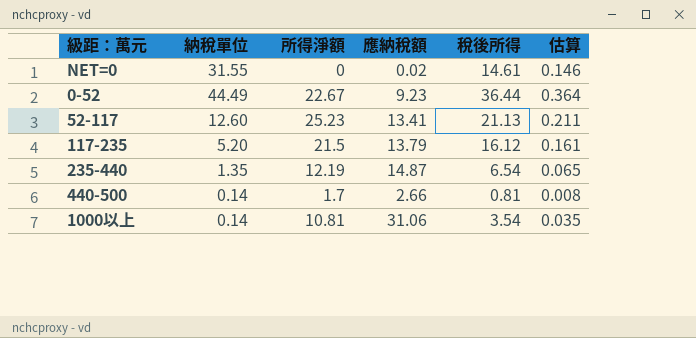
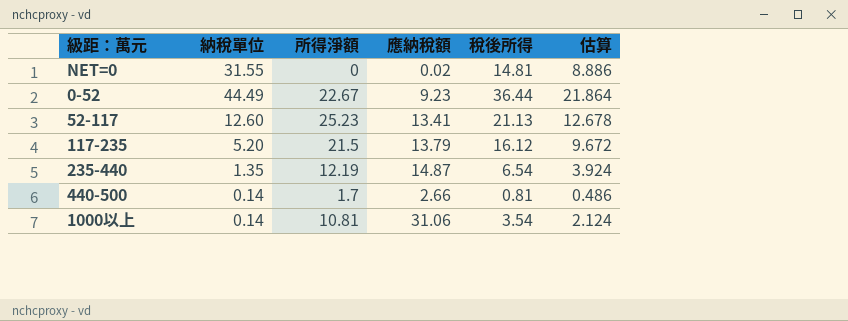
column 估算 | formula: [稅後所得] * 0.01 -> [稅後所得] * 0.6
NET=0 | 稅後所得: 14.61 -> 14.81

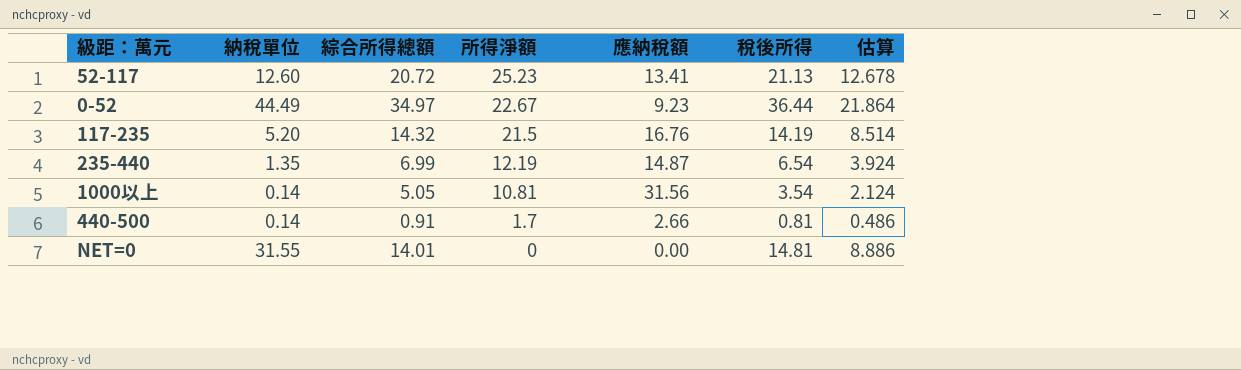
row order: none -> 所得淨額 descending
column 綜合所得總額 | position: none -> 3
117-235 | 應納稅額: 13.79 -> 16.76
117-235 | 稅後所得: 16.12 -> 14.19
117-235 | 估算: 9.672 -> 8.514
1000以上 | 應納稅額: 31.06 -> 31.56
NET=0 | 應納稅額: 0.02 -> 0.00

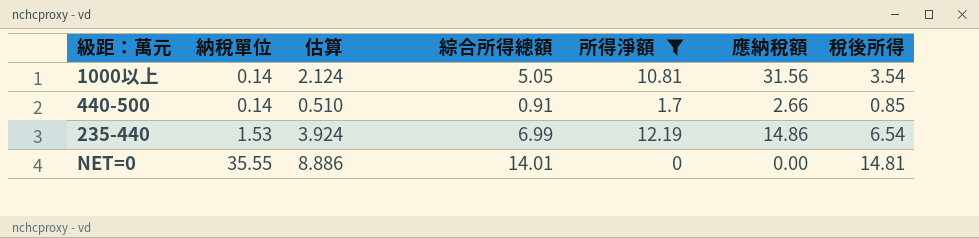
filter: none -> 所得淨額 <= 12.19
row order: 所得淨額 descending -> 納稅單位 ascending
column 估算 | position: 7 -> 3
440-500 | 估算: 0.486 -> 0.510
440-500 | 稅後所得: 0.81 -> 0.85
235-440 | 納稅單位: 1.35 -> 1.53
235-440 | 應納稅額: 14.87 -> 14.86
NET=0 | 納稅單位: 31.55 -> 35.55

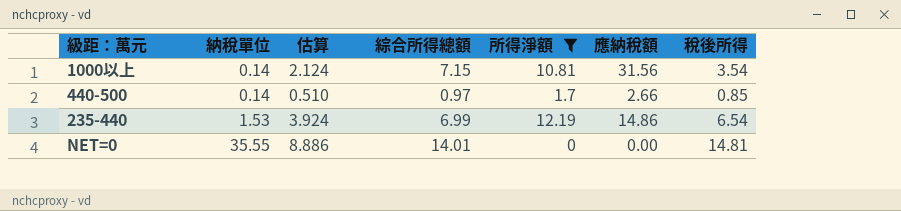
1000以上 | 綜合所得總額: 5.05 -> 7.15
440-500 | 綜合所得總額: 0.91 -> 0.97

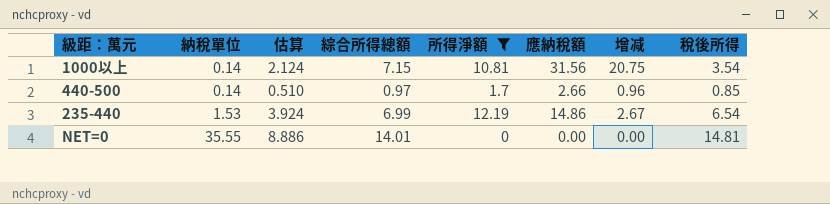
column 增减 | formula: none -> [應納稅額] - [所得淨額]

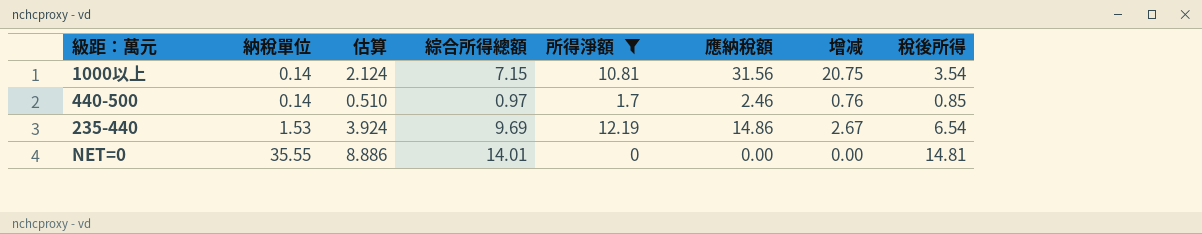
440-500 | 應納稅額: 2.66 -> 2.46
440-500 | 增减: 0.96 -> 0.76
235-440 | 綜合所得總額: 6.99 -> 9.69

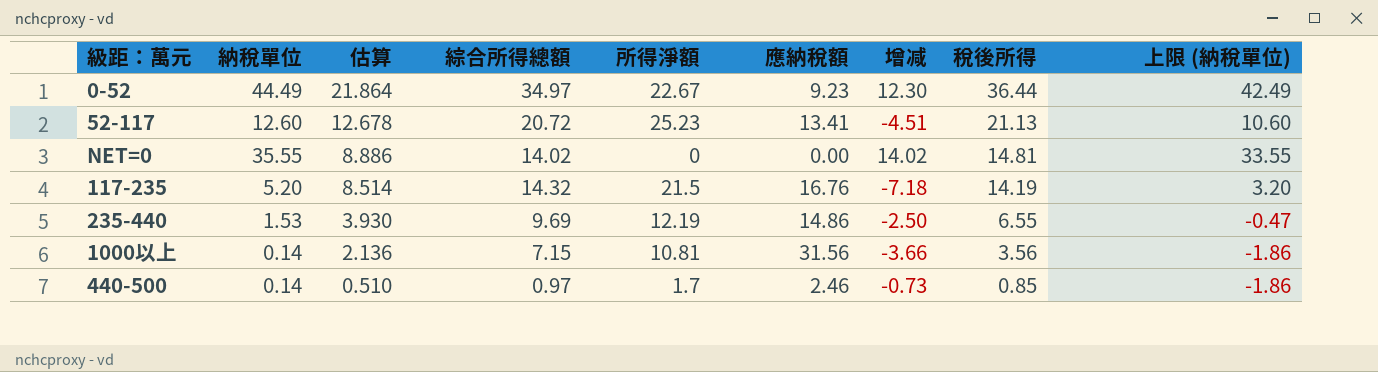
filter: 所得淨額 <= 12.19 -> none
row order: 納稅單位 ascending -> 估算 descending
column 增减 | formula: [應納稅額] - [所得淨額] -> [綜合所得總額] - [所得淨額]
column 上限 (納稅單位) | formula: none -> [納稅單位] - 2
NET=0 | 綜合所得總額: 14.01 -> 14.02
235-440 | 估算: 3.924 -> 3.930
235-440 | 稅後所得: 6.54 -> 6.55
1000以上 | 估算: 2.124 -> 2.136
1000以上 | 稅後所得: 3.54 -> 3.56

